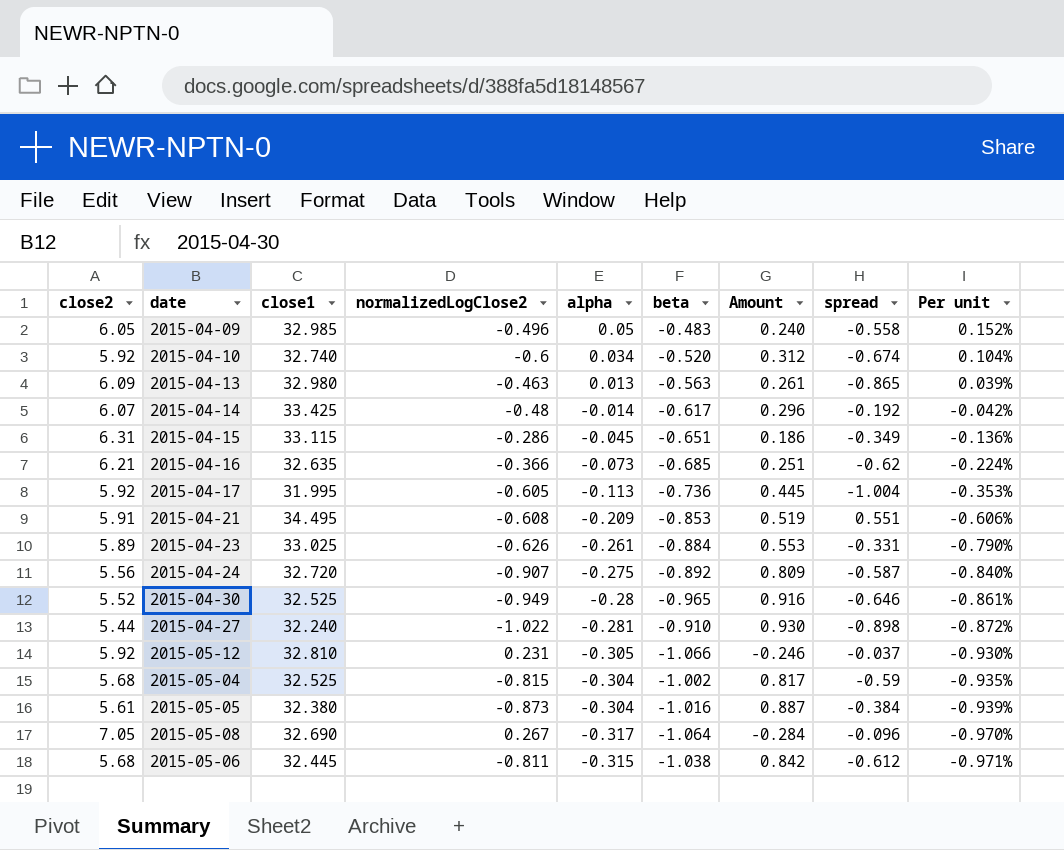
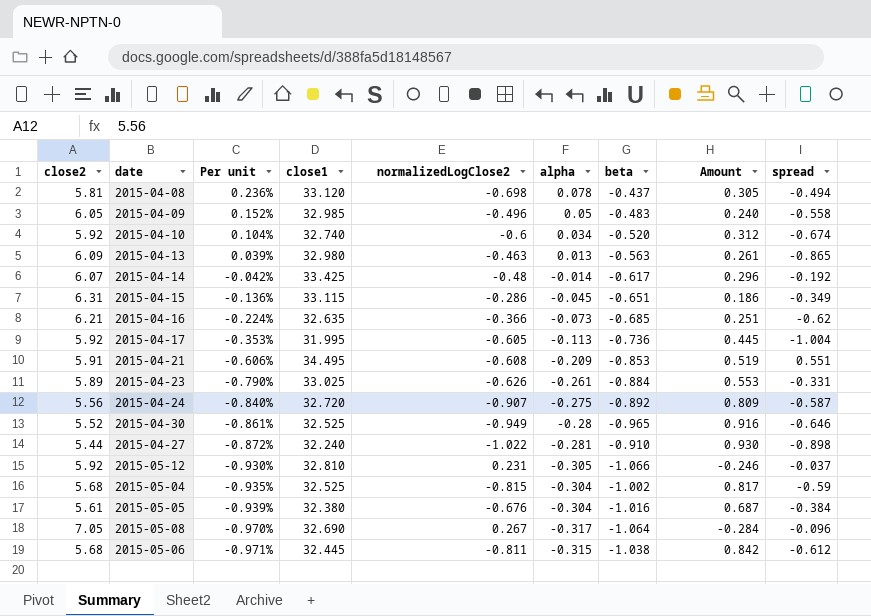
column Per unit | position: 9 -> 3
row 2015-04-08: none -> 5.81 | 0.236% | 33.120 | -0.698 | 0.078 | -0.437 | 0.305 | -0.494
2015-05-05 | normalizedLogClose2: -0.873 -> -0.676
2015-05-05 | Amount: 0.887 -> 0.687

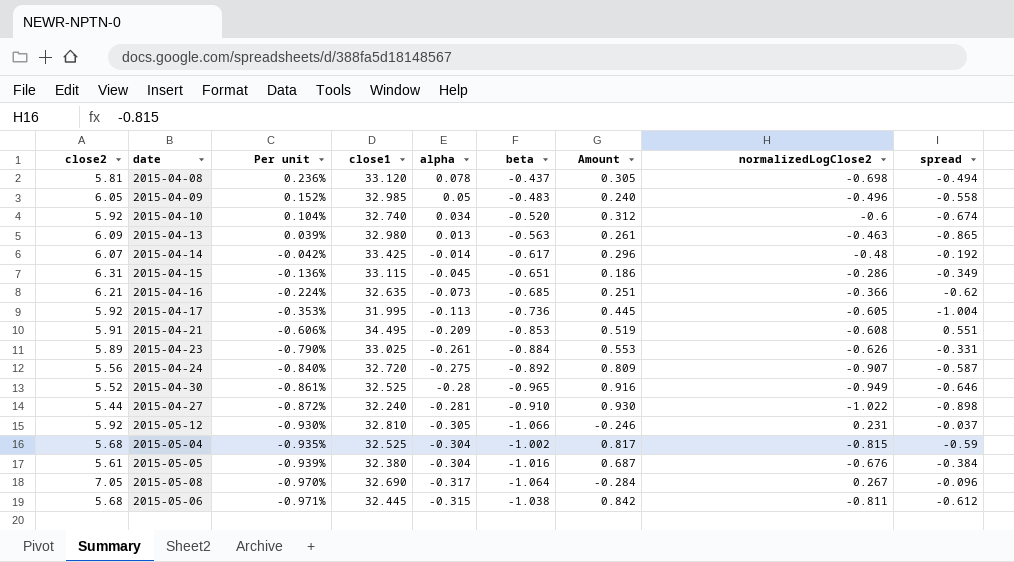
column normalizedLogClose2 | position: 5 -> 8

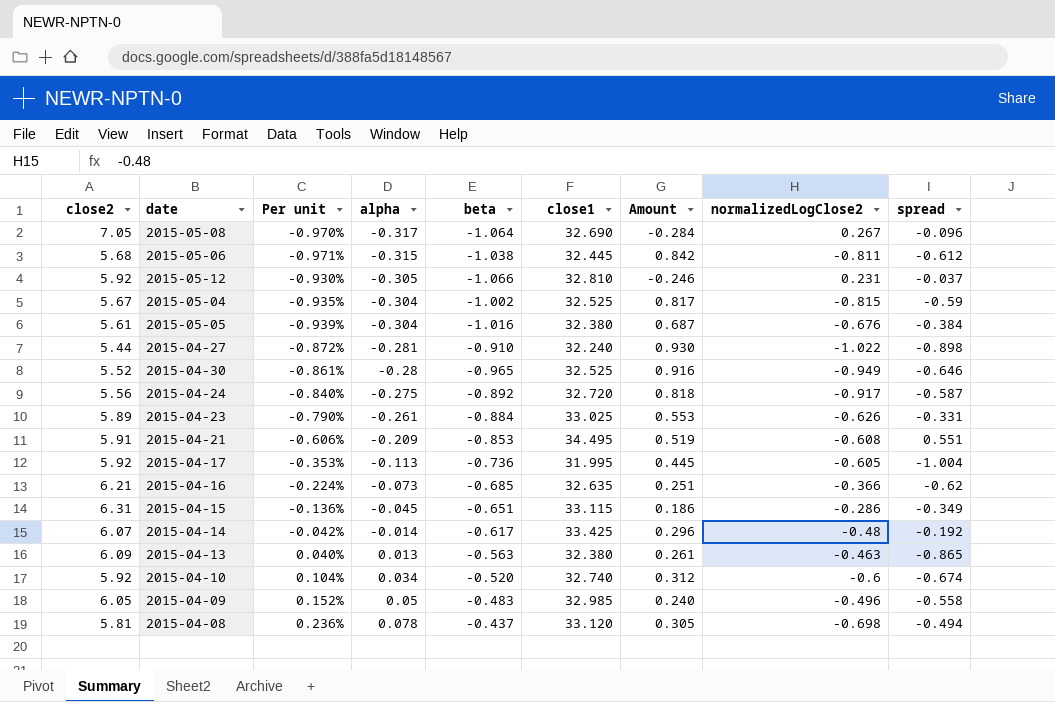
row order: Per unit descending -> alpha ascending
column close1 | position: 4 -> 6
2015-05-04 | close2: 5.68 -> 5.67
2015-04-24 | Amount: 0.809 -> 0.818
2015-04-24 | normalizedLogClose2: -0.907 -> -0.917
2015-04-13 | Per unit: 0.039% -> 0.040%
2015-04-13 | close1: 32.980 -> 32.380

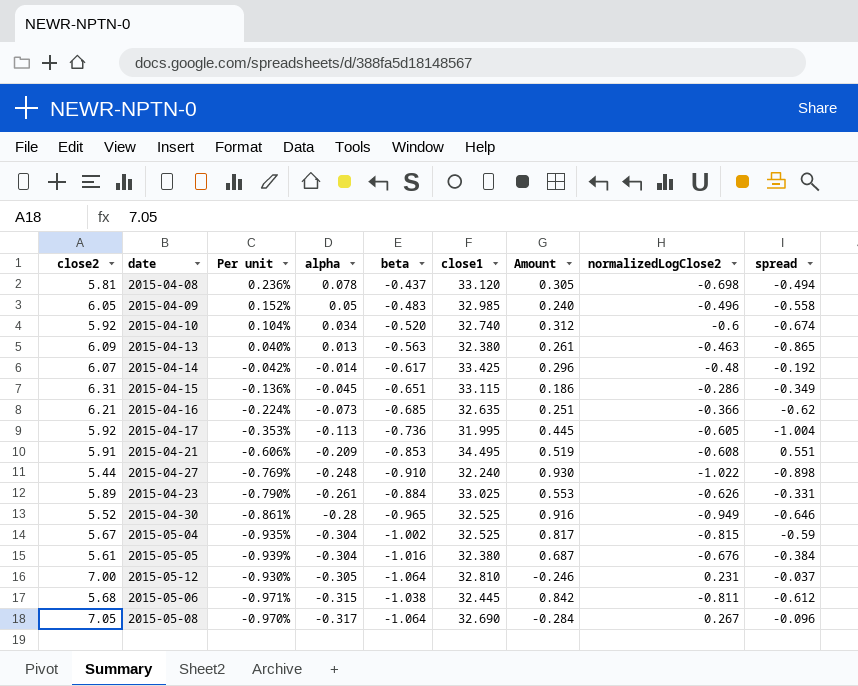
row order: alpha ascending -> alpha descending
row 2015-04-24: 5.56 | -0.840% | -0.275 | -0.892 | 32.720 | 0.818 | -0.917 | -0.587 -> none
2015-04-27 | Per unit: -0.872% -> -0.769%
2015-04-27 | alpha: -0.281 -> -0.248
2015-05-12 | close2: 5.92 -> 7.00
2015-05-12 | beta: -1.066 -> -1.064

